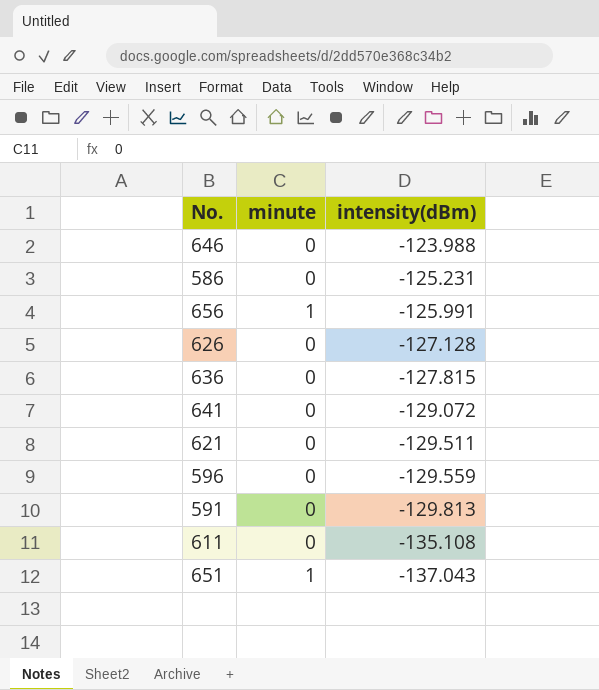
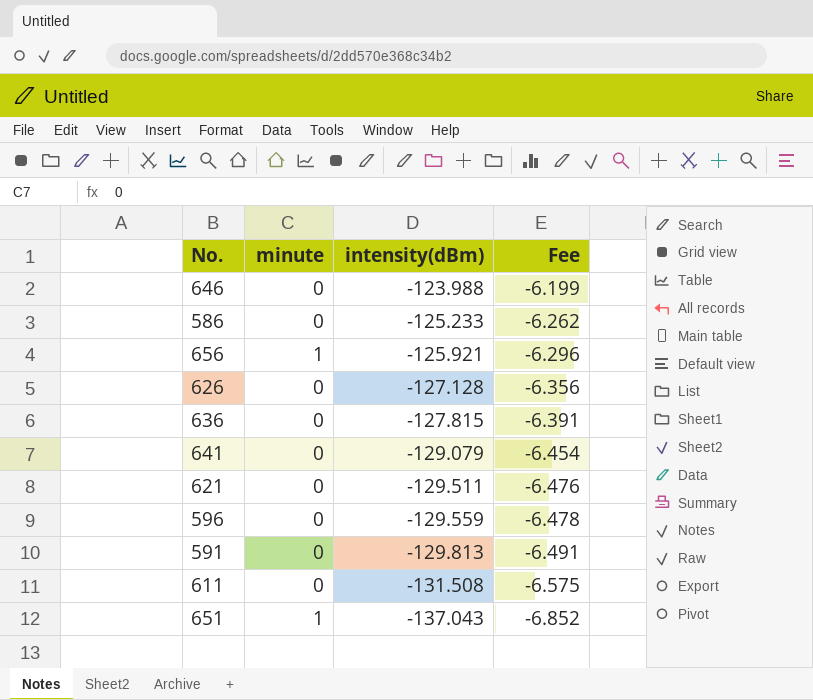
column Fee | formula: none -> [intensity(dBm)] * 0.05
586 | intensity(dBm): -125.231 -> -125.233
656 | intensity(dBm): -125.991 -> -125.921
641 | intensity(dBm): -129.072 -> -129.079
611 | intensity(dBm): -135.108 -> -131.508

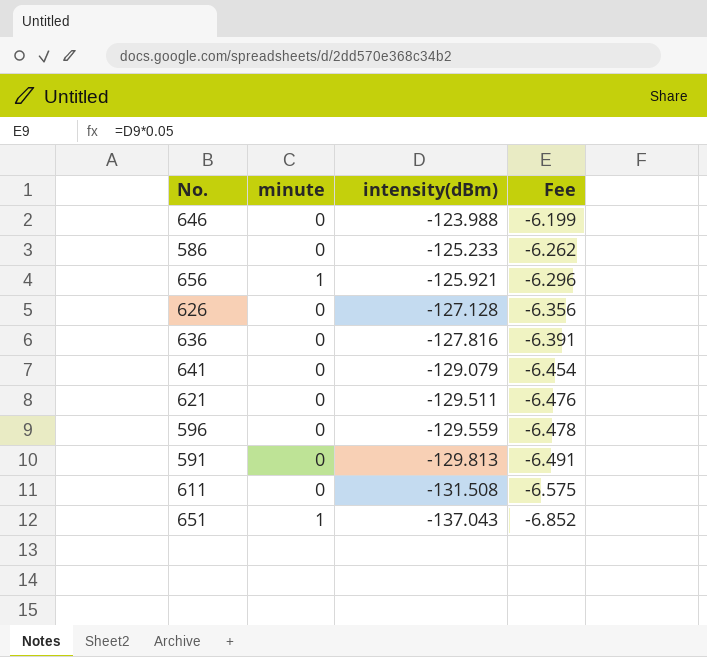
636 | intensity(dBm): -127.815 -> -127.816

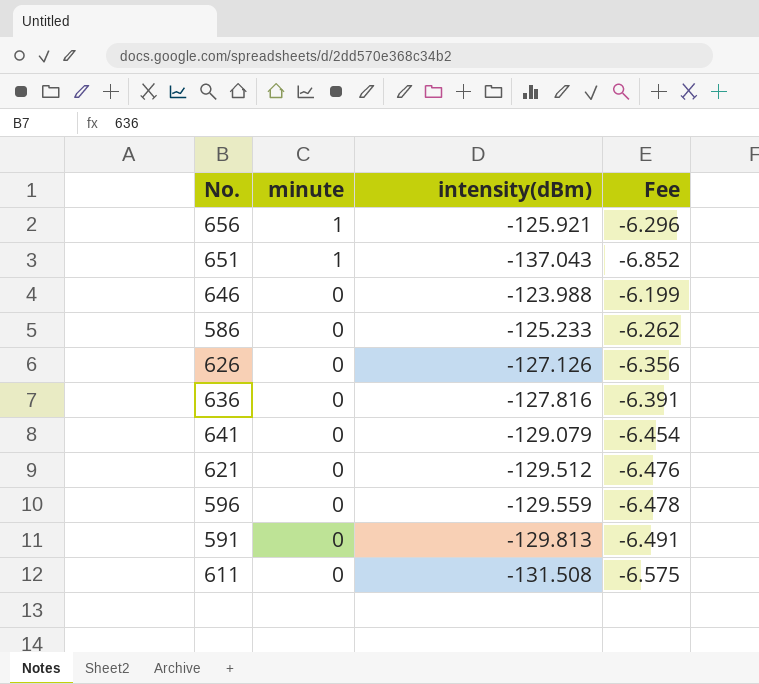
row order: intensity(dBm) descending -> minute descending
626 | intensity(dBm): -127.128 -> -127.126
621 | intensity(dBm): -129.511 -> -129.512

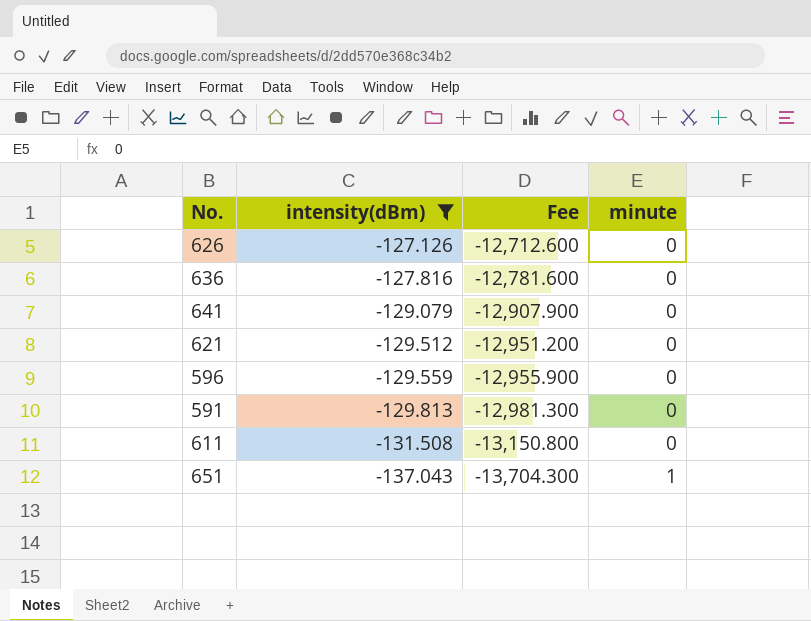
filter: none -> intensity(dBm) <= -127.126
row order: minute descending -> intensity(dBm) descending
column Fee | formula: [intensity(dBm)] * 0.05 -> [intensity(dBm)] * 100
column minute | position: 2 -> 4

